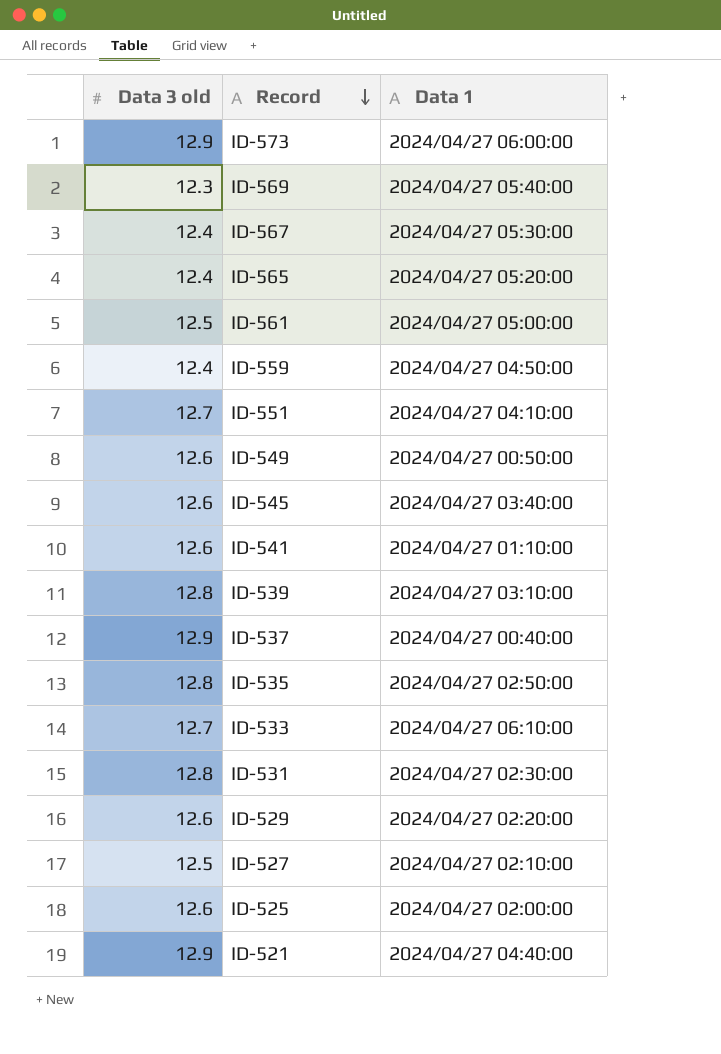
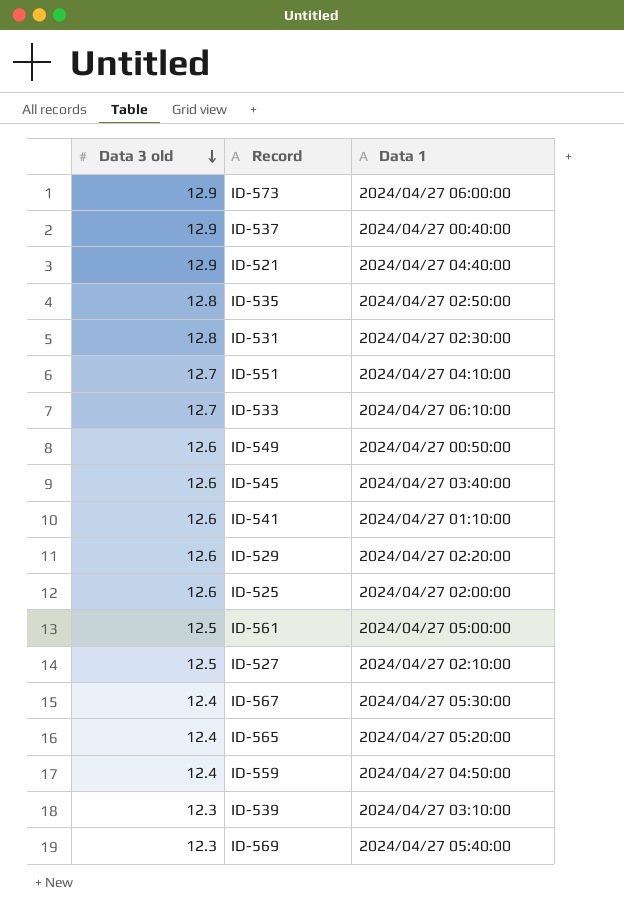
row order: Record descending -> Data 3 old descending
ID-539 | Data 3 old: 12.8 -> 12.3

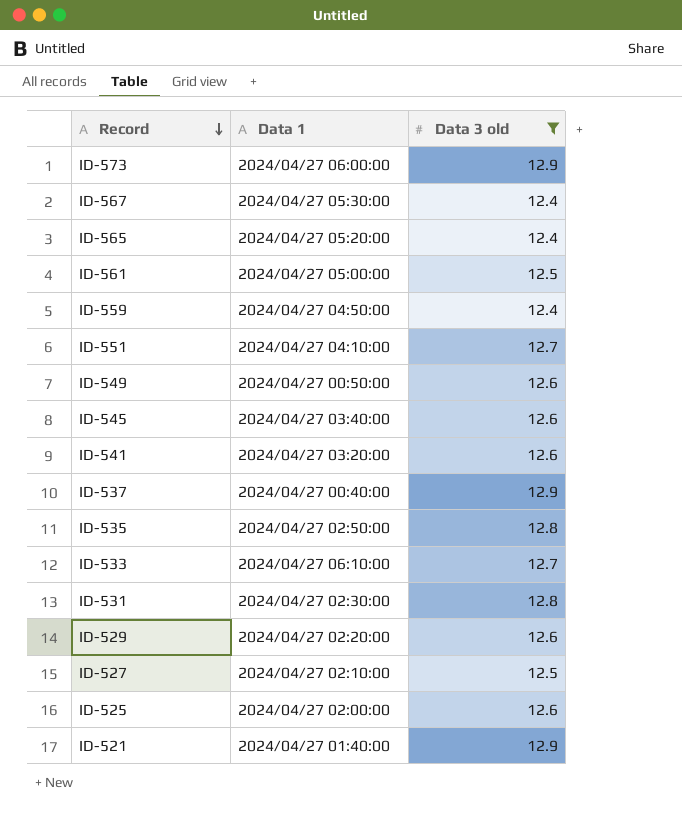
filter: none -> Data 3 old != 12.3
row order: Data 3 old descending -> Record descending
column Data 3 old | position: 1 -> 3
ID-541 | Data 1: 2024/04/27 01:10:00 -> 2024/04/27 03:20:00
ID-521 | Data 1: 2024/04/27 04:40:00 -> 2024/04/27 01:40:00

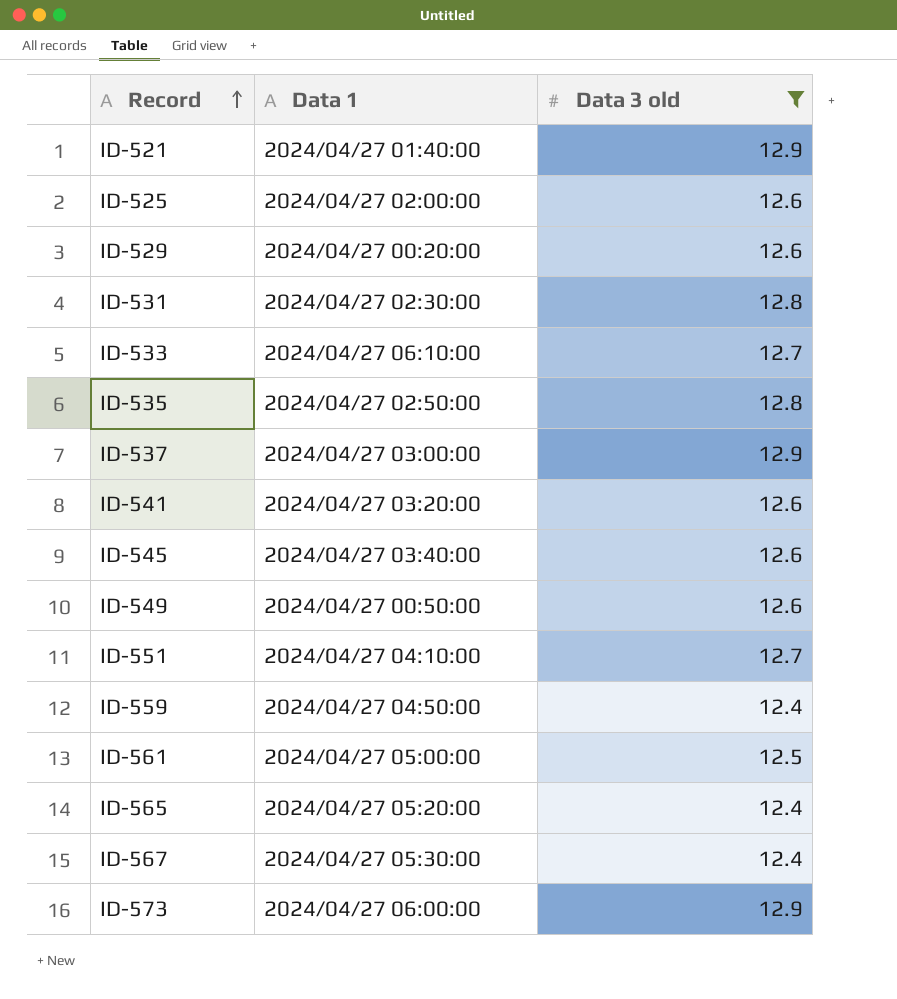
row order: Record descending -> Record ascending
row ID-527: 2024/04/27 02:10:00 | 12.5 -> none
ID-529 | Data 1: 2024/04/27 02:20:00 -> 2024/04/27 00:20:00
ID-537 | Data 1: 2024/04/27 00:40:00 -> 2024/04/27 03:00:00

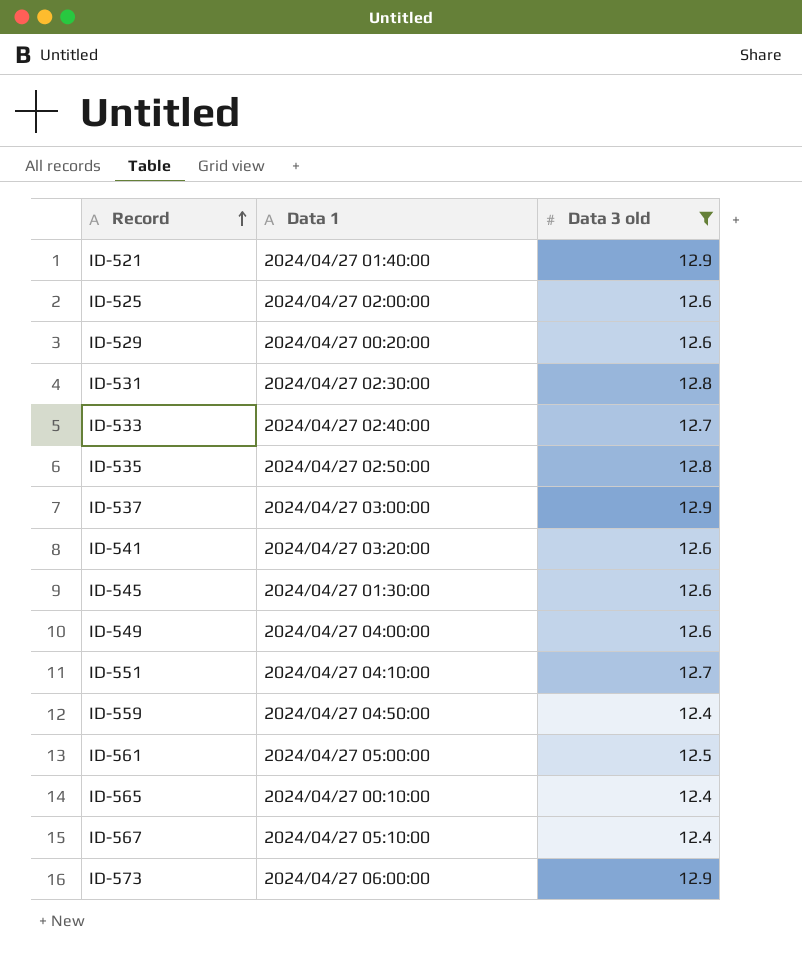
ID-533 | Data 1: 2024/04/27 06:10:00 -> 2024/04/27 02:40:00
ID-545 | Data 1: 2024/04/27 03:40:00 -> 2024/04/27 01:30:00
ID-549 | Data 1: 2024/04/27 00:50:00 -> 2024/04/27 04:00:00
ID-565 | Data 1: 2024/04/27 05:20:00 -> 2024/04/27 00:10:00
ID-567 | Data 1: 2024/04/27 05:30:00 -> 2024/04/27 05:10:00

